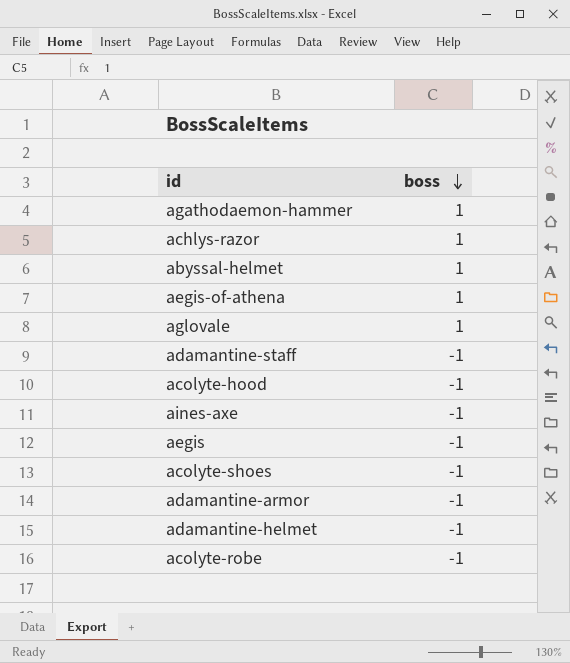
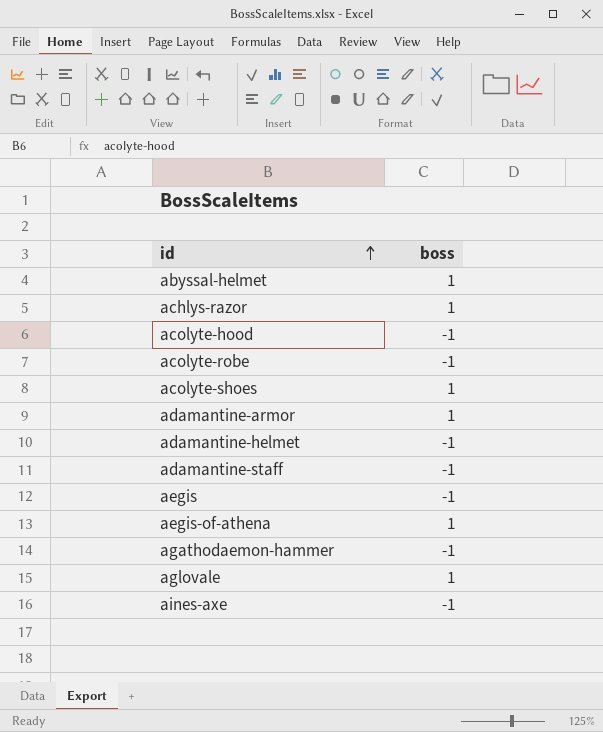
row order: boss descending -> id ascending
acolyte-shoes | boss: -1 -> 1
adamantine-armor | boss: -1 -> 1
agathodaemon-hammer | boss: 1 -> -1

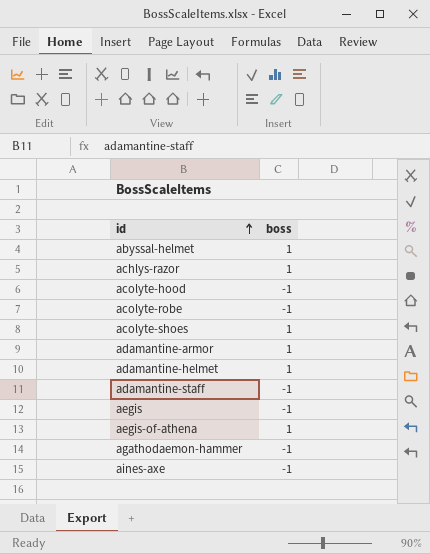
row aglovale: 1 -> none
adamantine-helmet | boss: -1 -> 1

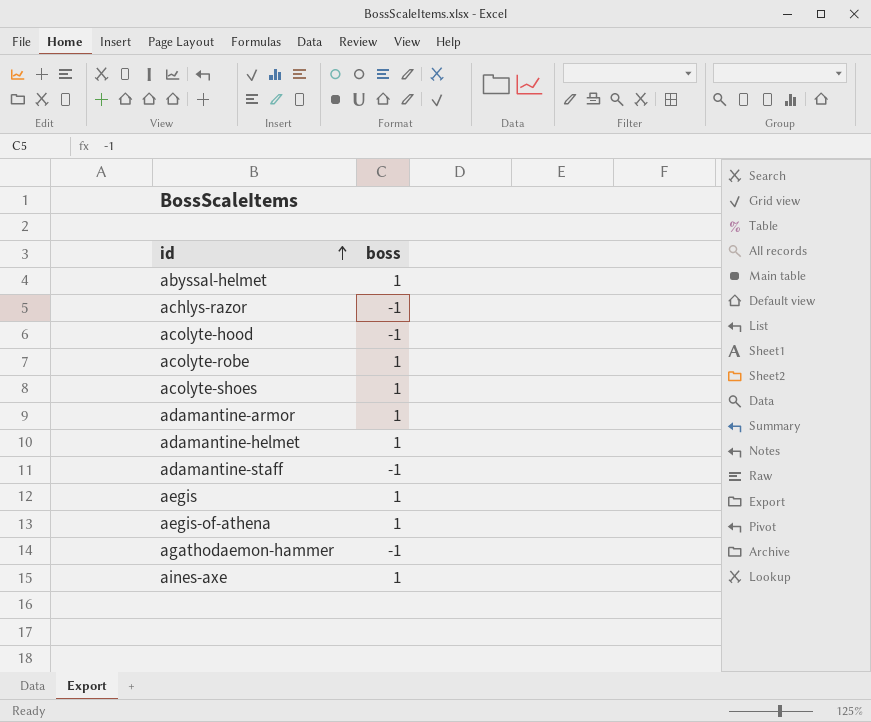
achlys-razor | boss: 1 -> -1
acolyte-robe | boss: -1 -> 1
aegis | boss: -1 -> 1
aines-axe | boss: -1 -> 1

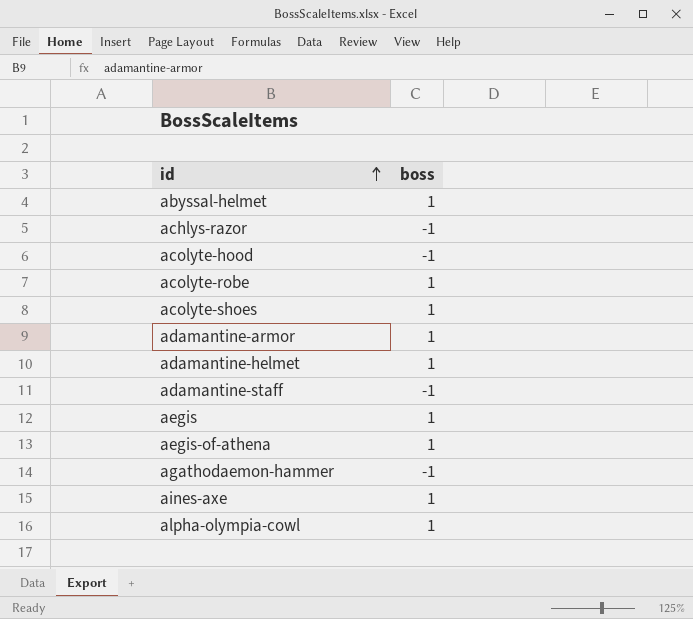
row alpha-olympia-cowl: none -> 1

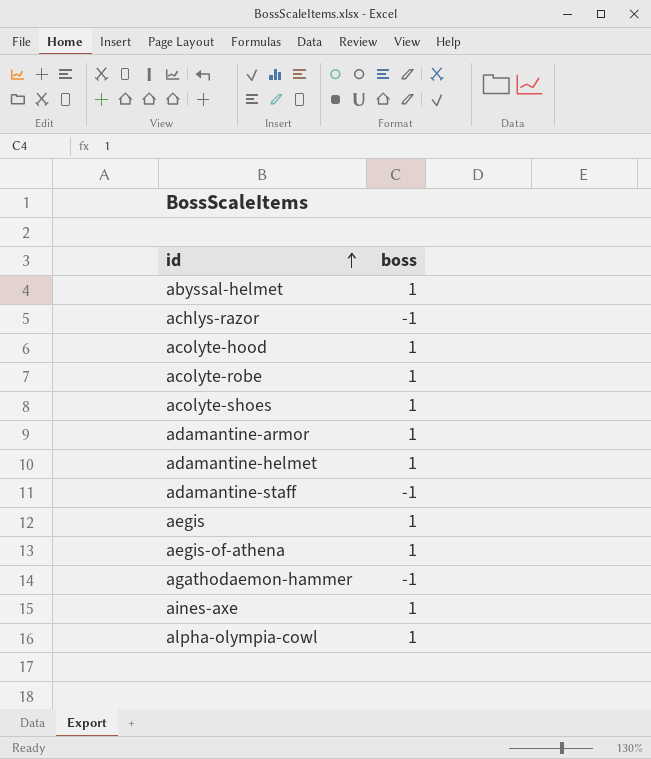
acolyte-hood | boss: -1 -> 1

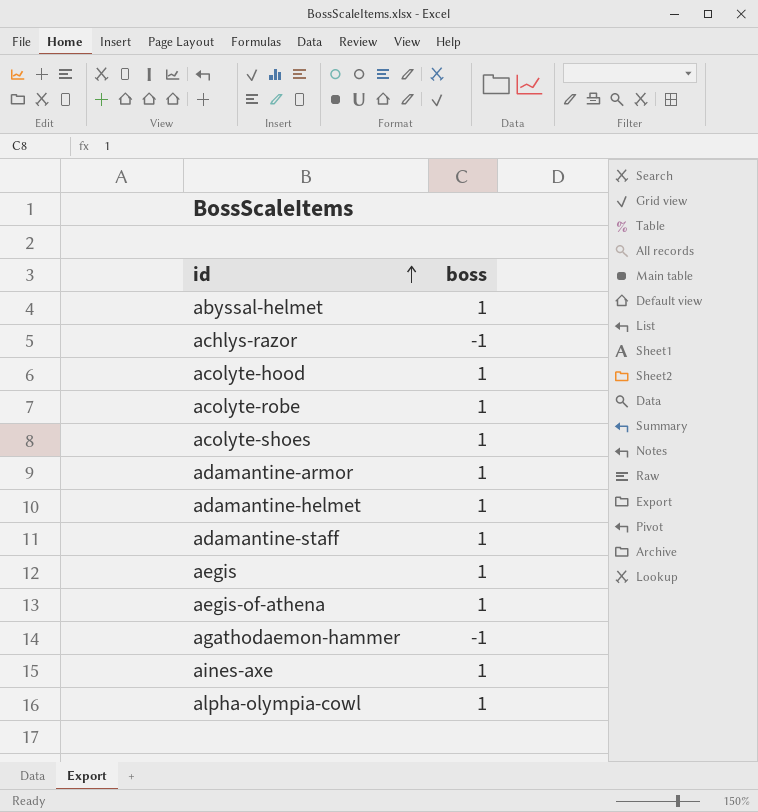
adamantine-staff | boss: -1 -> 1

